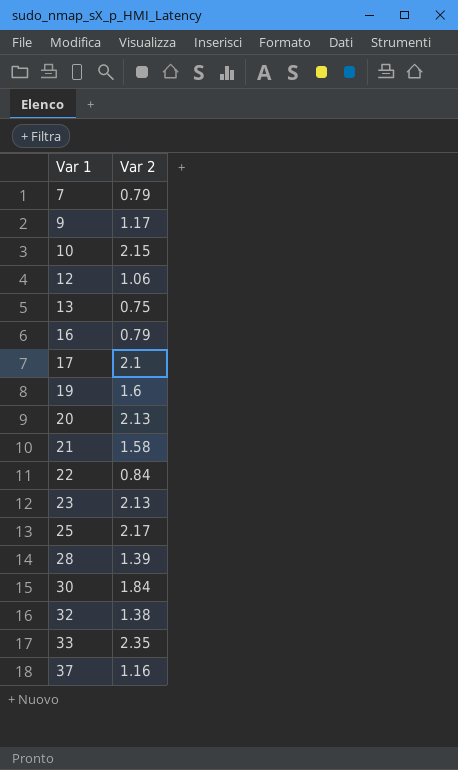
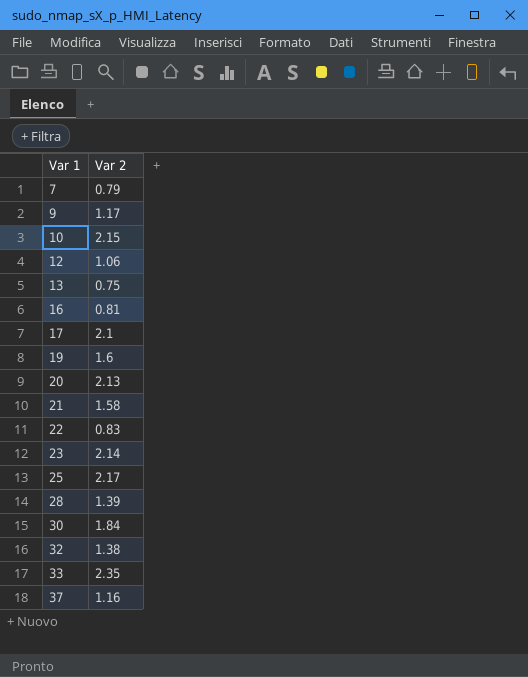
16 | Var 2: 0.79 -> 0.81
22 | Var 2: 0.84 -> 0.83
23 | Var 2: 2.13 -> 2.14

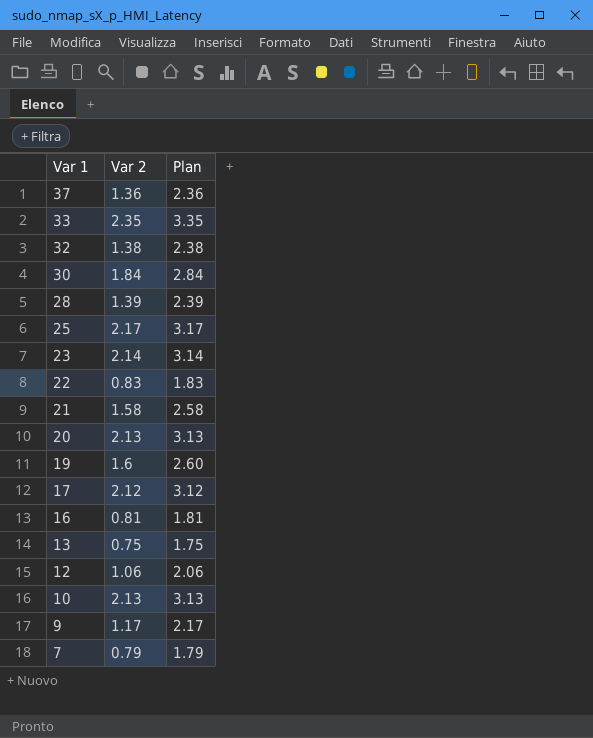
row order: Var 1 ascending -> Var 1 descending
column Plan | formula: none -> [Var 2] + 1
37 | Var 2: 1.16 -> 1.36
17 | Var 2: 2.1 -> 2.12
10 | Var 2: 2.15 -> 2.13

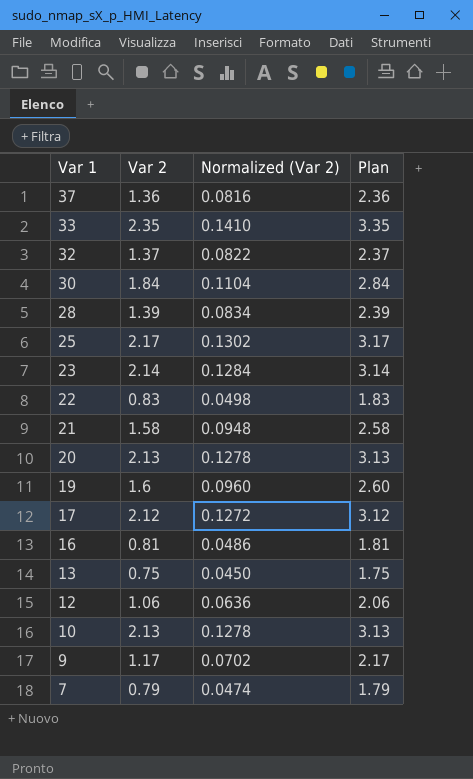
column Normalized (Var 2) | formula: none -> [Var 2] * 0.06
32 | Var 2: 1.38 -> 1.37
32 | Plan: 2.38 -> 2.37

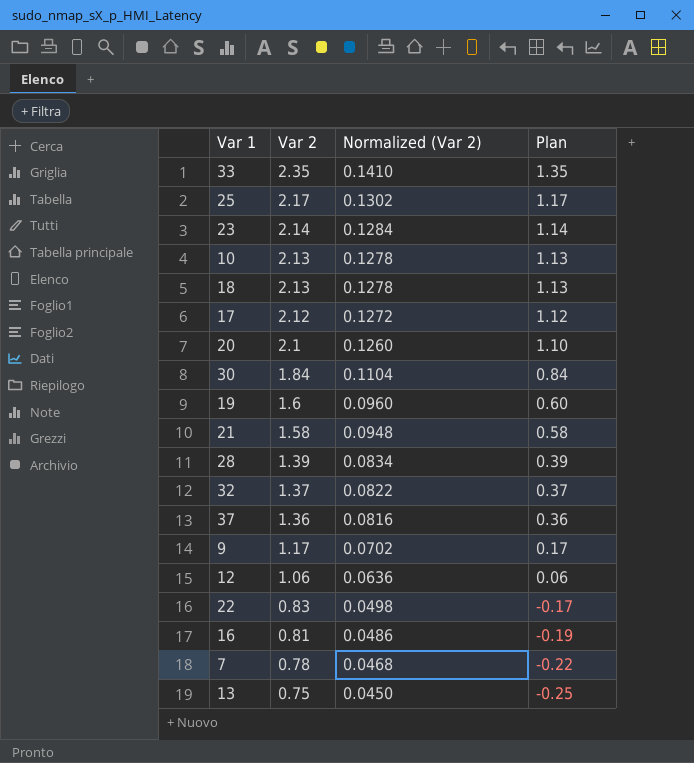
row order: Var 1 descending -> Var 2 descending
column Plan | formula: [Var 2] + 1 -> [Var 2] - 1
row 18: none -> 2.13 | 0.1278 | 1.13
20 | Var 2: 2.13 -> 2.1
20 | Normalized (Var 2): 0.1278 -> 0.1260
7 | Var 2: 0.79 -> 0.78
7 | Normalized (Var 2): 0.0474 -> 0.0468

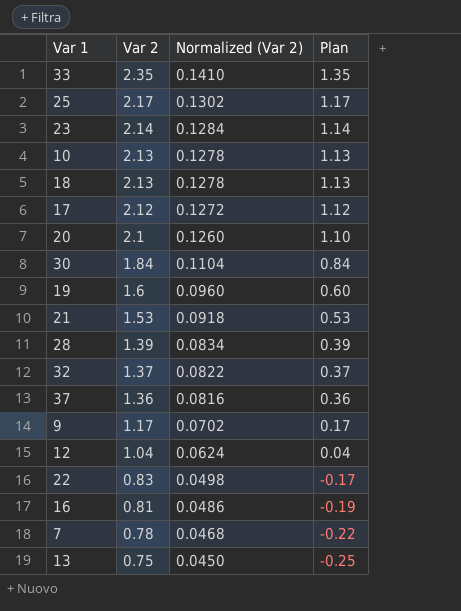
21 | Var 2: 1.58 -> 1.53
21 | Normalized (Var 2): 0.0948 -> 0.0918
21 | Plan: 0.58 -> 0.53
12 | Var 2: 1.06 -> 1.04
12 | Normalized (Var 2): 0.0636 -> 0.0624
12 | Plan: 0.06 -> 0.04

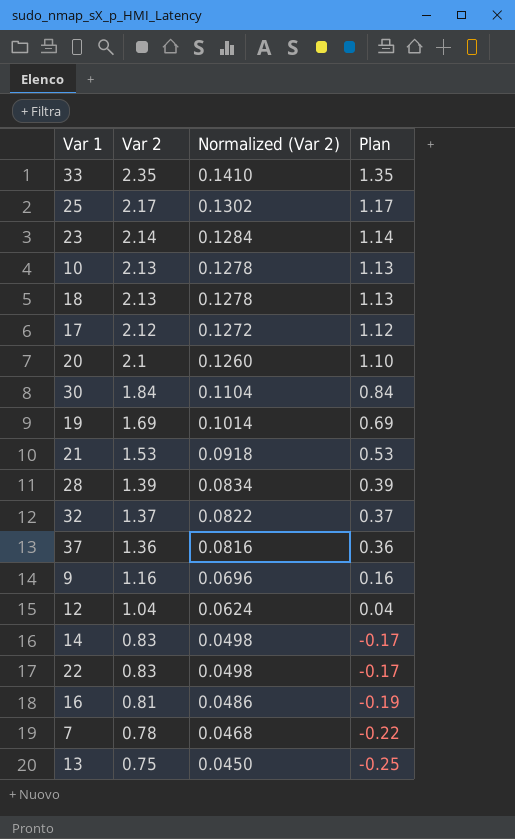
19 | Var 2: 1.6 -> 1.69
19 | Normalized (Var 2): 0.0960 -> 0.1014
19 | Plan: 0.60 -> 0.69
9 | Var 2: 1.17 -> 1.16
9 | Normalized (Var 2): 0.0702 -> 0.0696
9 | Plan: 0.17 -> 0.16
row 14: none -> 0.83 | 0.0498 | -0.17

